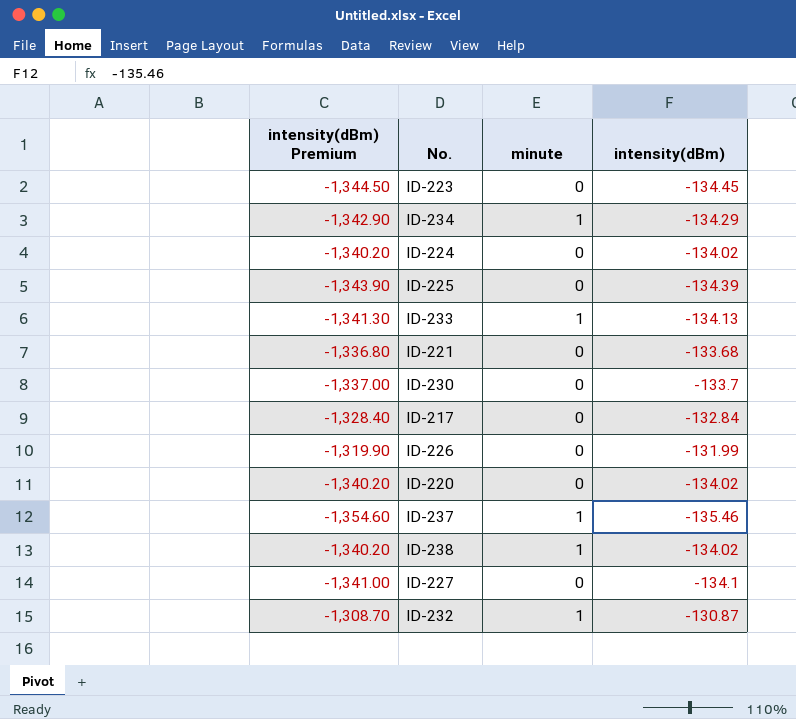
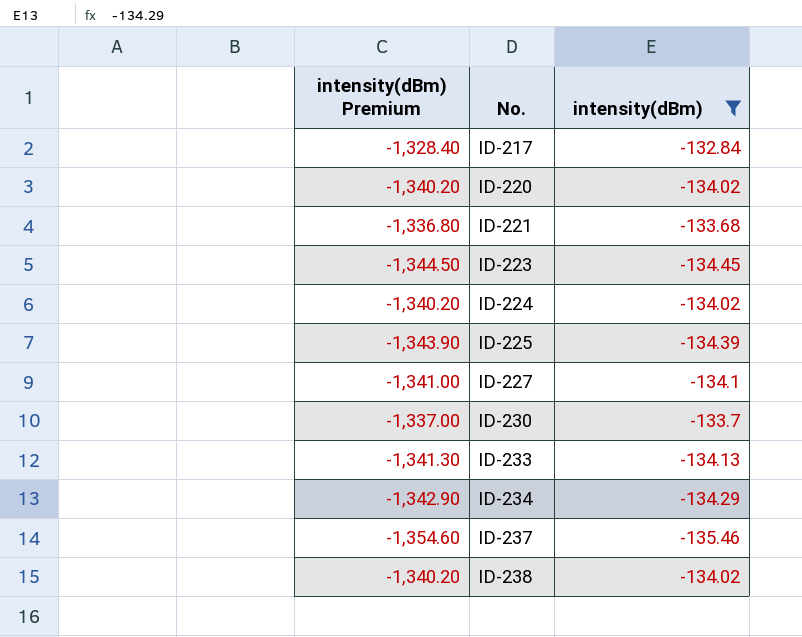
filter: none -> intensity(dBm) <= -132.84
row order: none -> No. ascending
column minute | position: 3 -> none

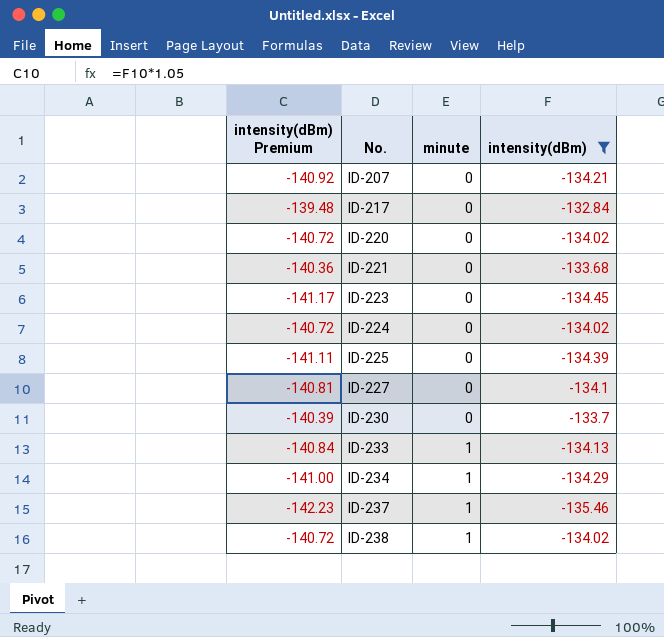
column intensity(dBm) Premium | formula: [intensity(dBm)] * 10 -> [intensity(dBm)] * 1.05
column minute | position: none -> 3
row ID-207: none -> -140.92 | 0 | -134.21

